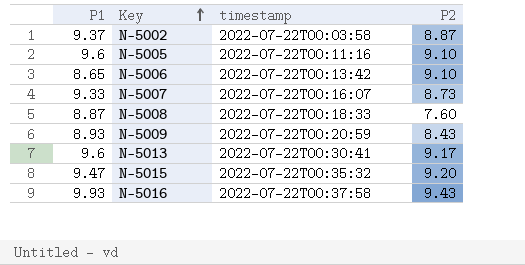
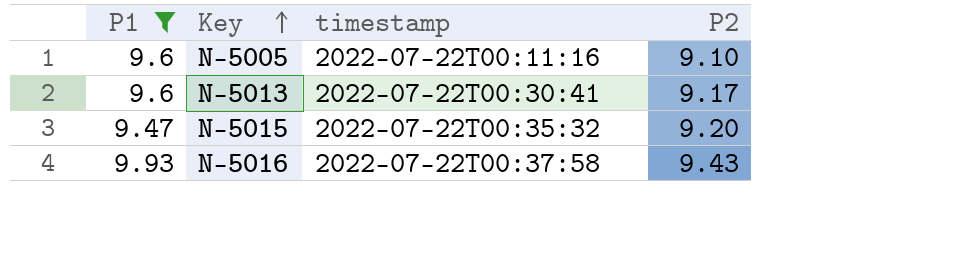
filter: none -> P1 >= 9.47

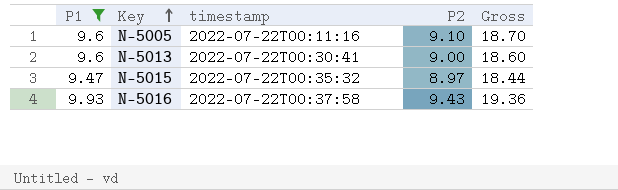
column Gross | formula: none -> [P1] + [P2]
N-5013 | P2: 9.17 -> 9.00
N-5015 | P2: 9.20 -> 8.97

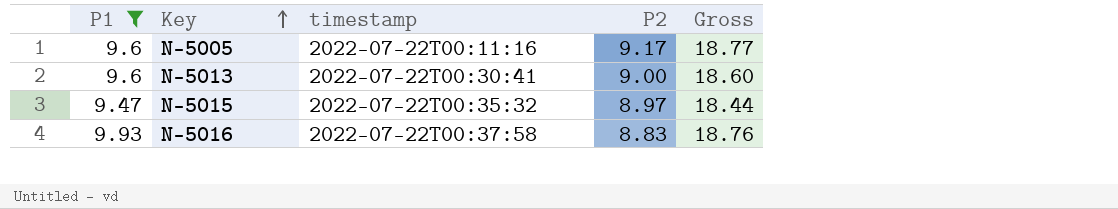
N-5005 | P2: 9.10 -> 9.17
N-5005 | Gross: 18.70 -> 18.77
N-5016 | P2: 9.43 -> 8.83
N-5016 | Gross: 19.36 -> 18.76

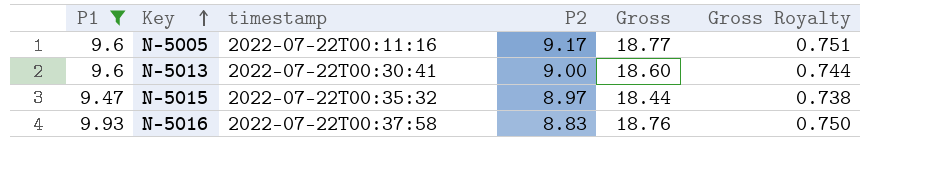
column Gross Royalty | formula: none -> [Gross] * 0.04

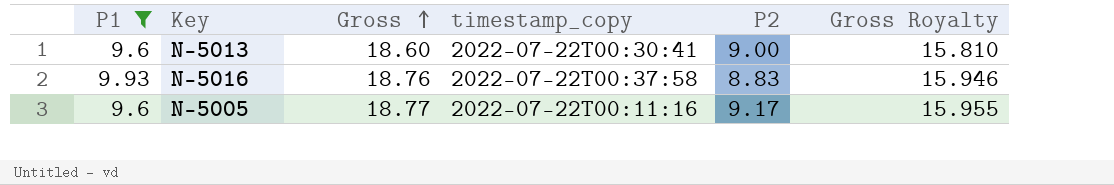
row order: Key ascending -> Gross ascending
column Gross | position: 5 -> 3
column name: timestamp -> timestamp_copy
column Gross Royalty | formula: [Gross] * 0.04 -> [Gross] * 0.85
row N-5015: 9.47 | 2022-07-22T00:35:32 | 8.97 | 18.44 | 0.738 -> none

